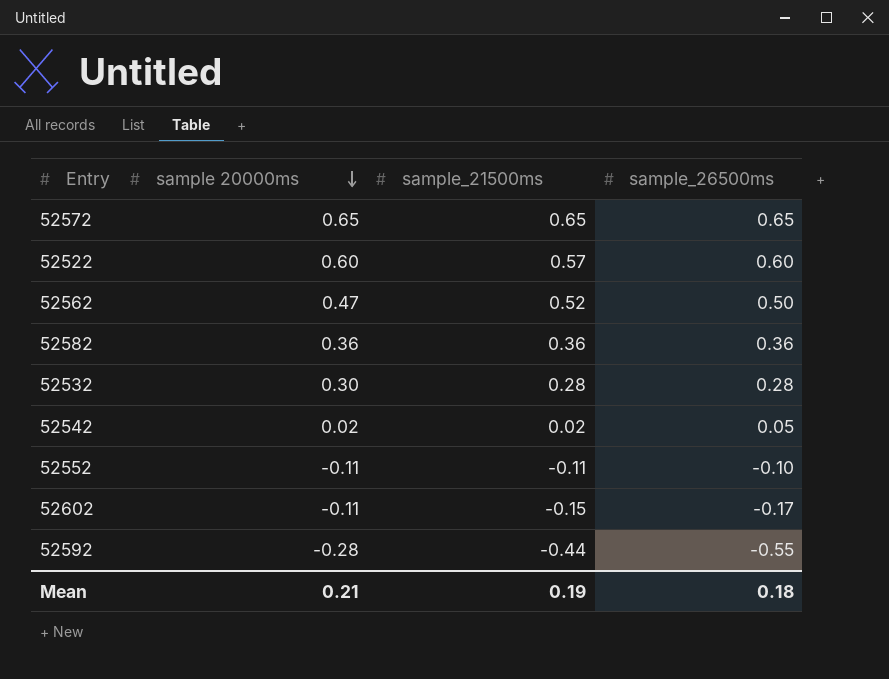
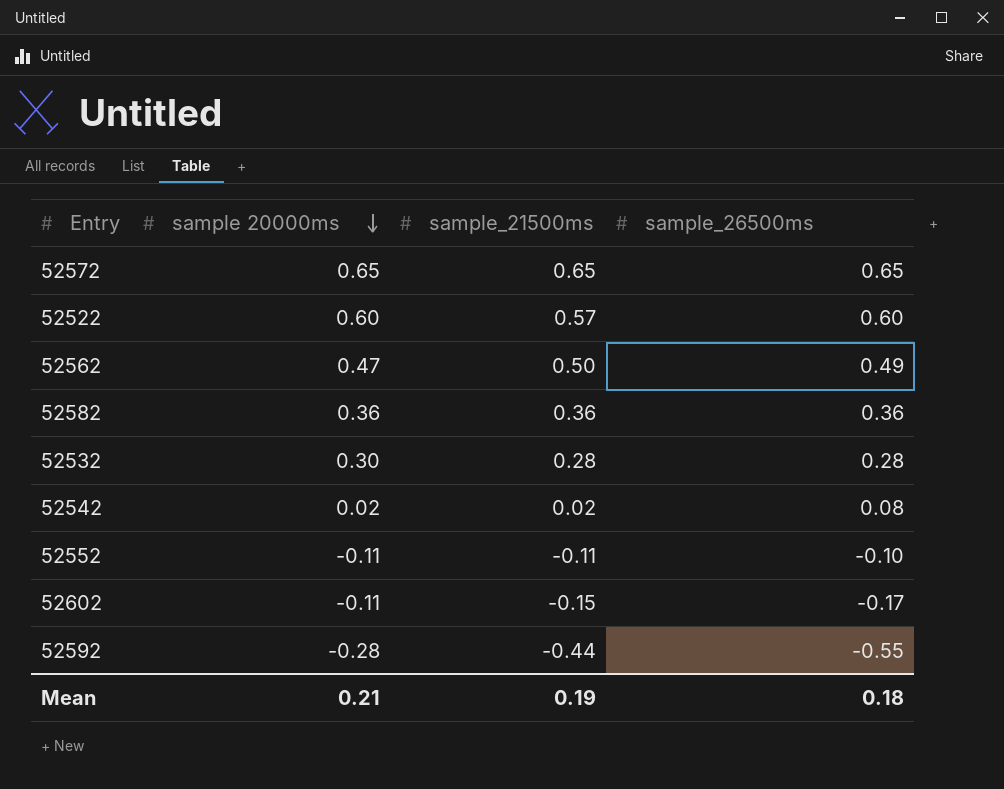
52562 | sample_21500ms: 0.52 -> 0.50
52562 | sample_26500ms: 0.50 -> 0.49
52542 | sample_26500ms: 0.05 -> 0.08

